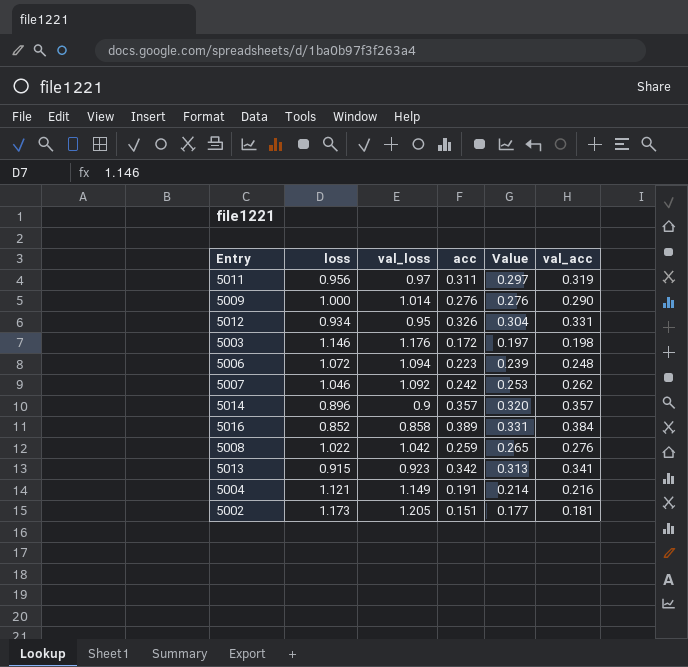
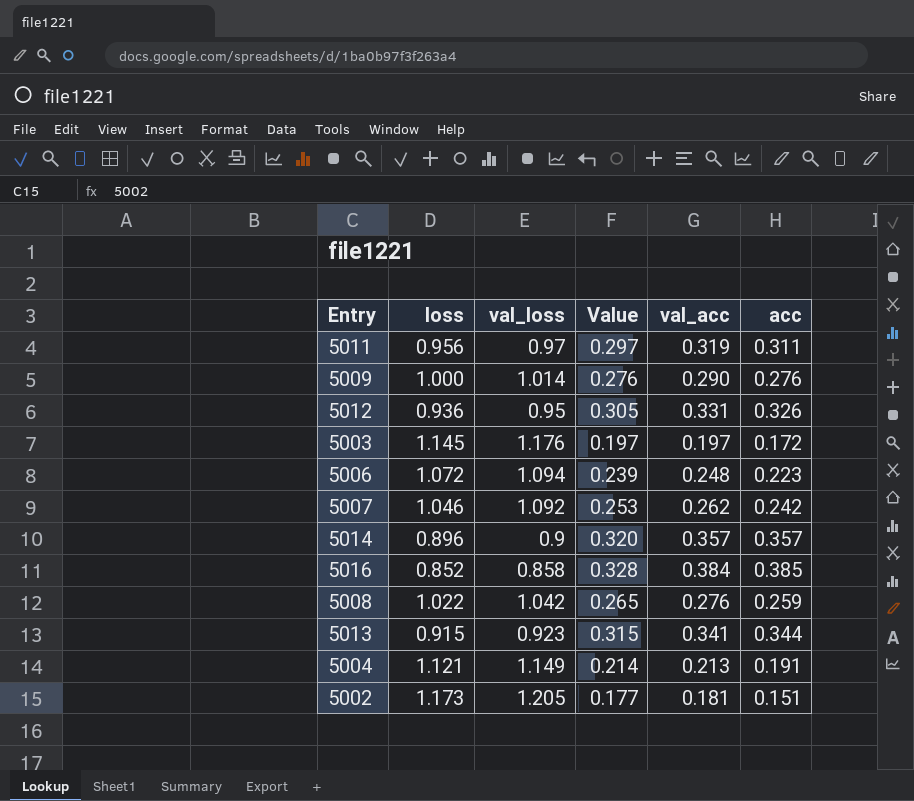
column acc | position: 4 -> 6
5012 | loss: 0.934 -> 0.936
5012 | Value: 0.304 -> 0.305
5003 | loss: 1.146 -> 1.145
5003 | val_acc: 0.198 -> 0.197
5016 | Value: 0.331 -> 0.328
5016 | acc: 0.389 -> 0.385
5013 | Value: 0.313 -> 0.315
5013 | acc: 0.342 -> 0.344
5004 | val_acc: 0.216 -> 0.213

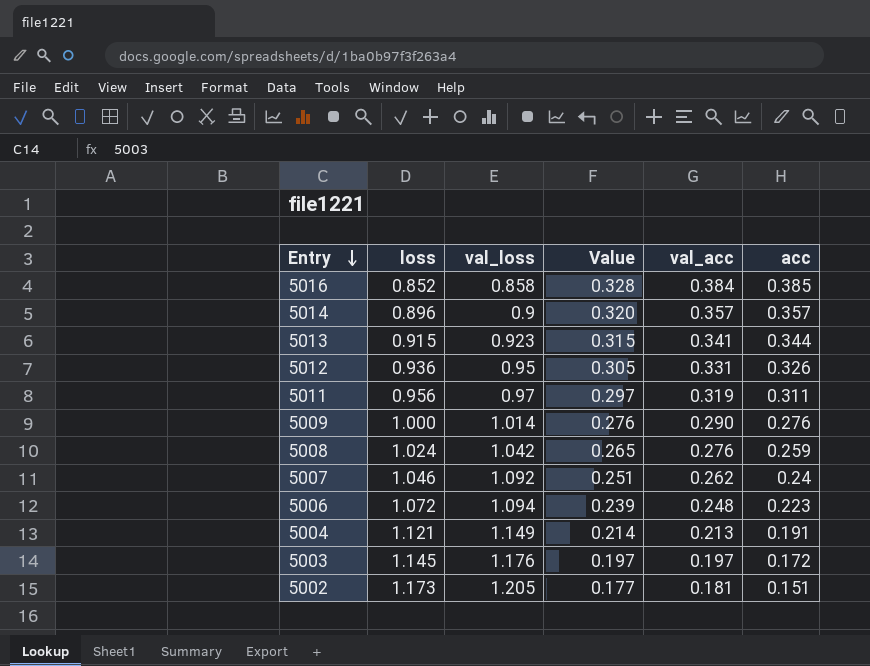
row order: none -> Entry descending
5008 | loss: 1.022 -> 1.024
5007 | Value: 0.253 -> 0.251
5007 | acc: 0.242 -> 0.24

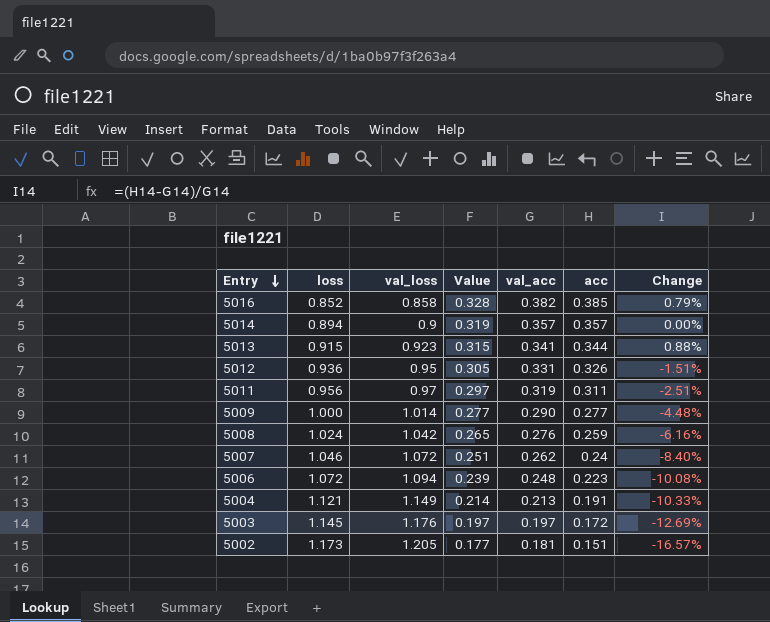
column Change | formula: none -> ([acc] - [val_acc]) / [val_acc]
5016 | val_acc: 0.384 -> 0.382
5014 | loss: 0.896 -> 0.894
5014 | Value: 0.320 -> 0.319
5009 | Value: 0.276 -> 0.277
5009 | acc: 0.276 -> 0.277
5007 | val_loss: 1.092 -> 1.072

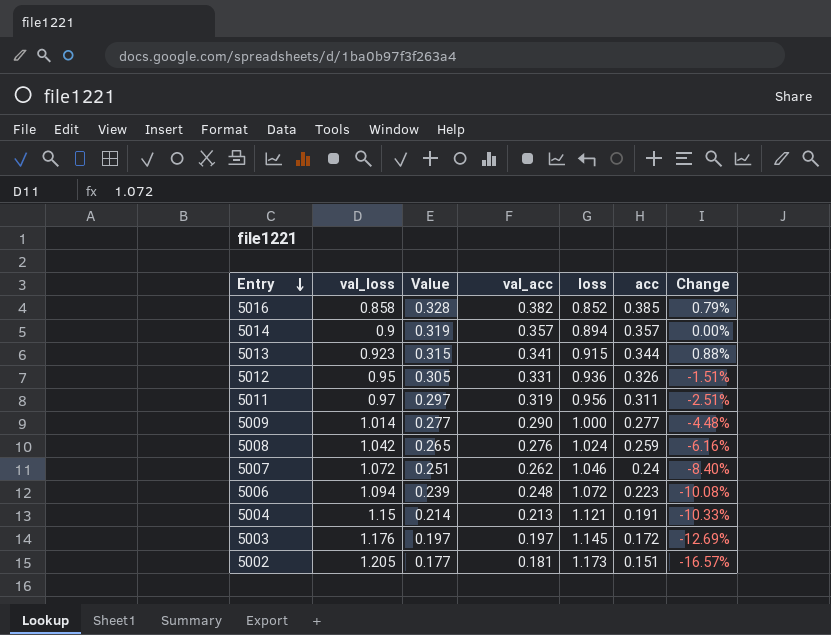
column loss | position: 2 -> 5
5004 | val_loss: 1.149 -> 1.15

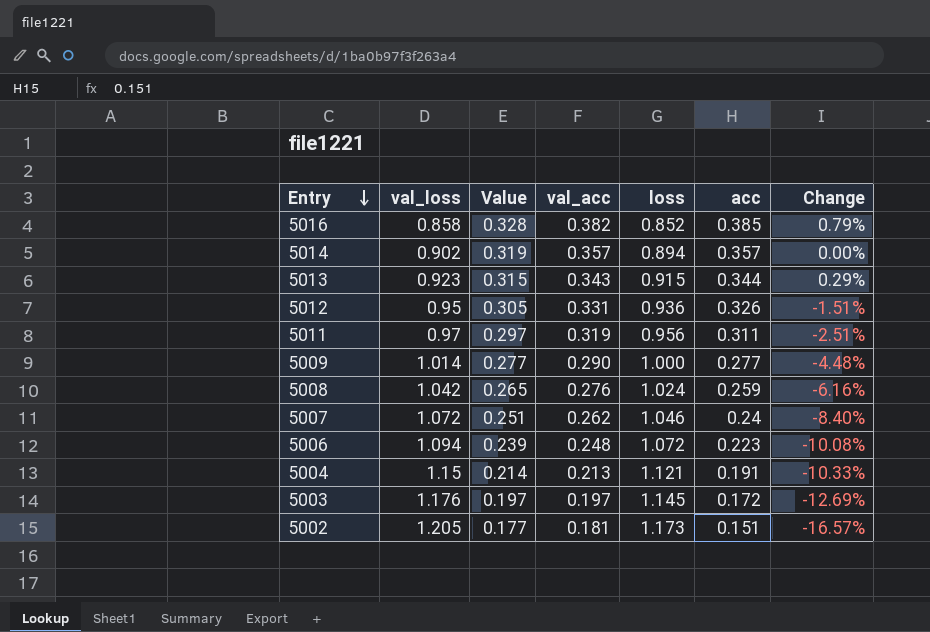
5014 | val_loss: 0.9 -> 0.902
5013 | val_acc: 0.341 -> 0.343
5013 | Change: 0.88% -> 0.29%

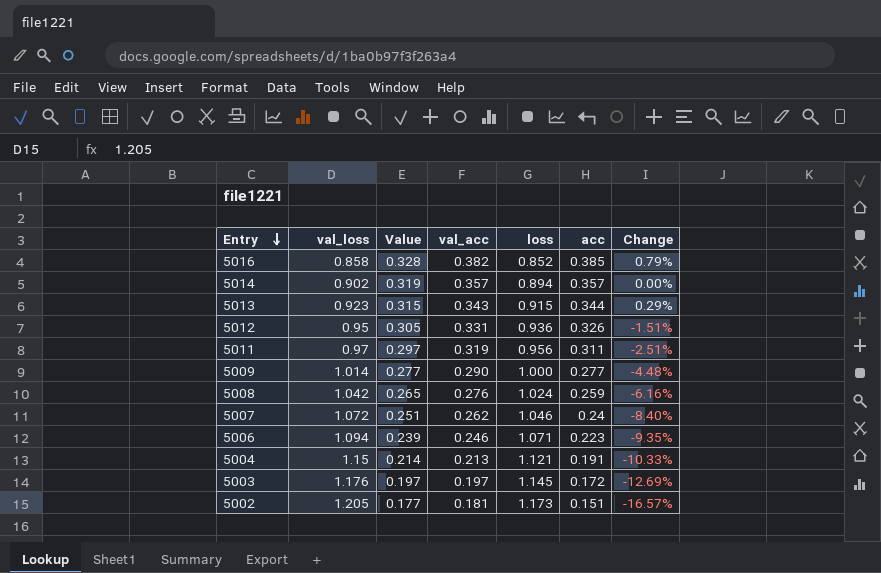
5006 | val_acc: 0.248 -> 0.246
5006 | loss: 1.072 -> 1.071
5006 | Change: -10.08% -> -9.35%

